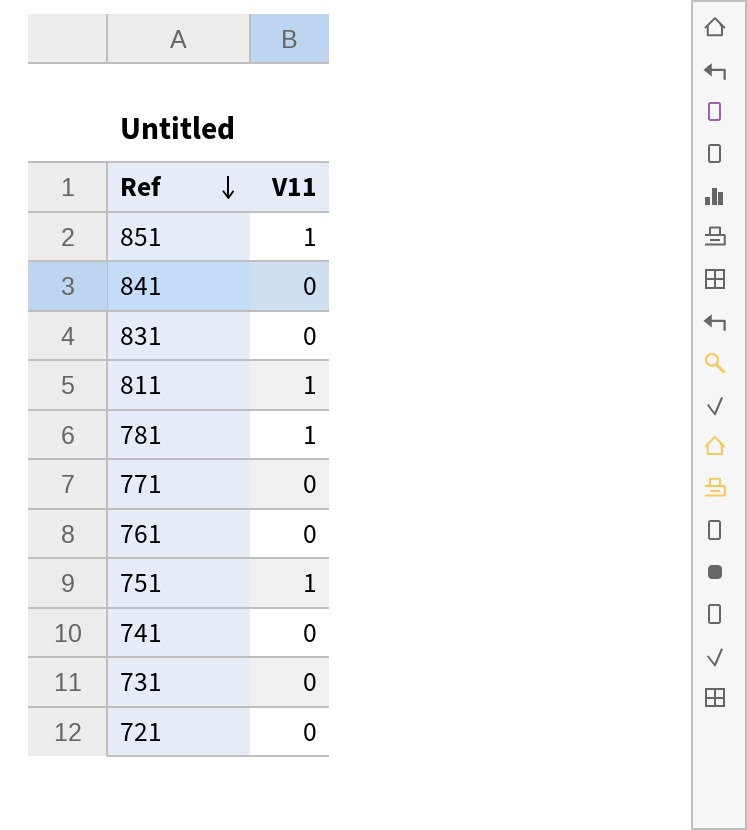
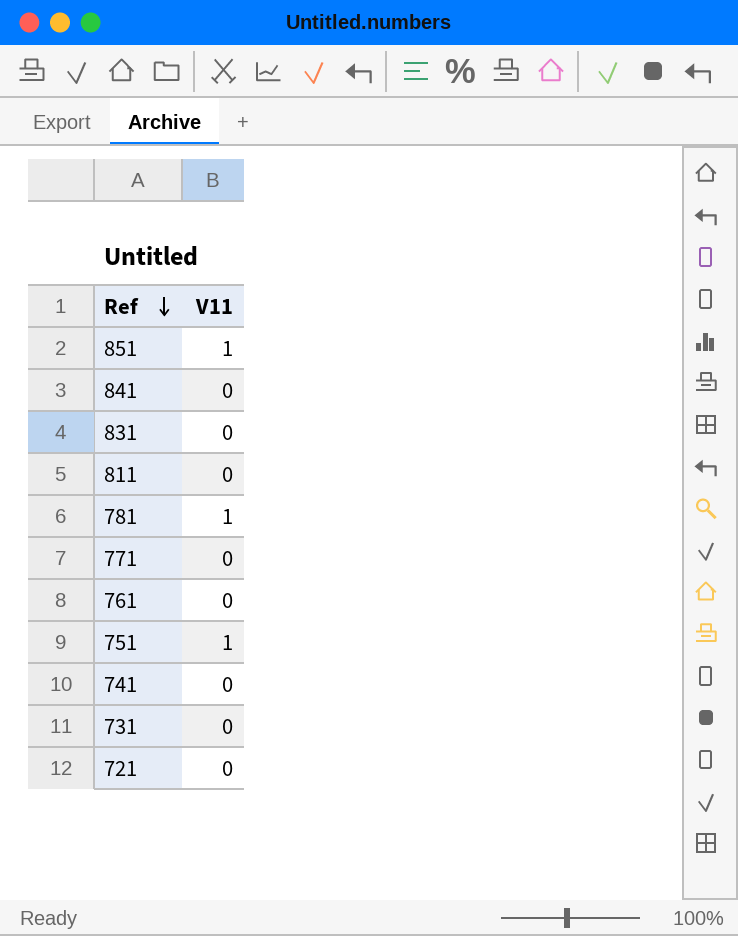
811 | V11: 1 -> 0

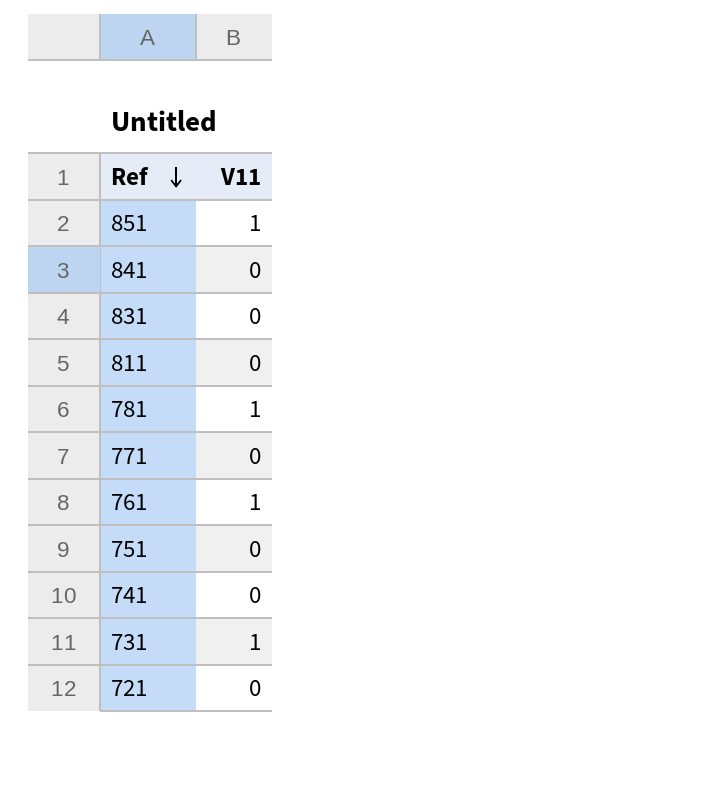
761 | V11: 0 -> 1
751 | V11: 1 -> 0
731 | V11: 0 -> 1

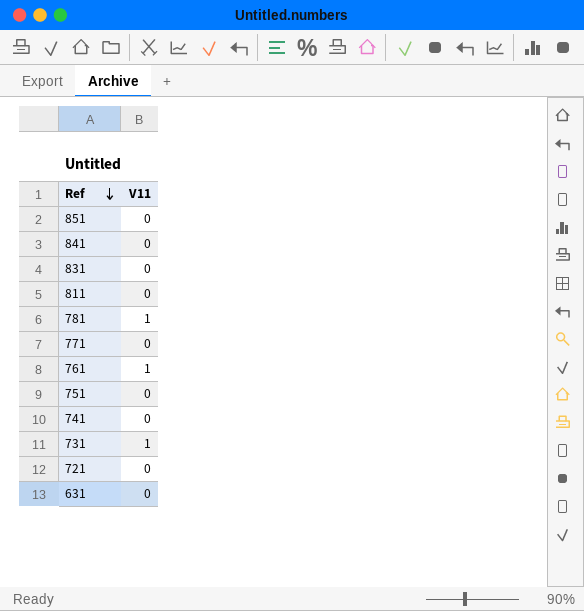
851 | V11: 1 -> 0
row 631: none -> 0

